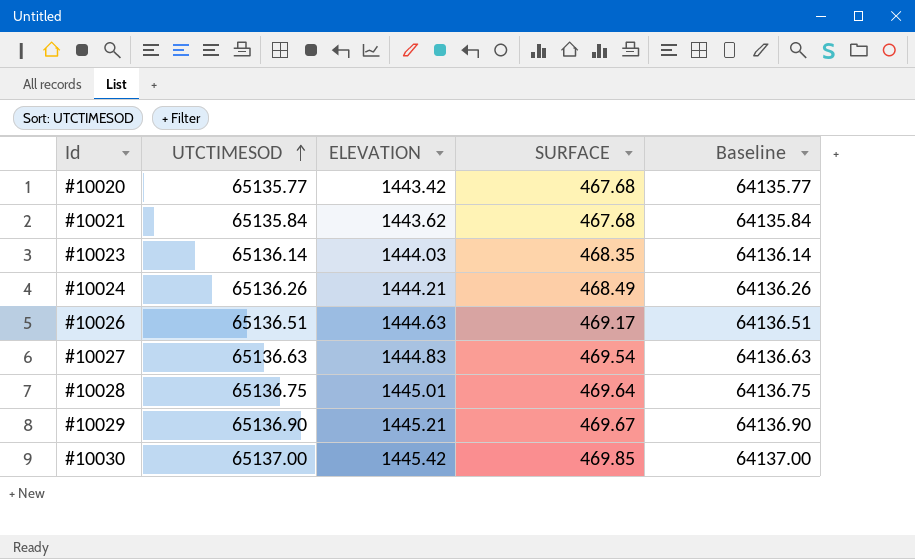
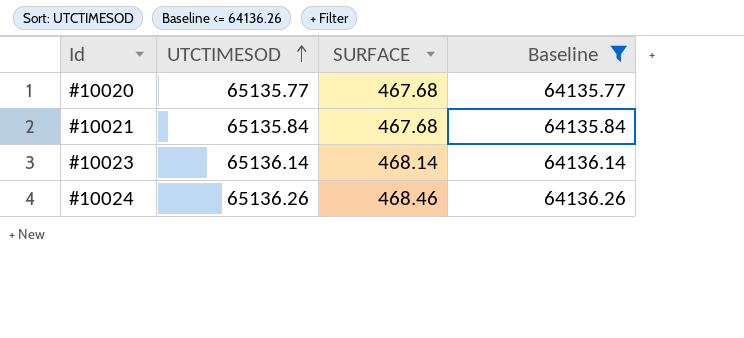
filter: none -> Baseline <= 64136.26
column ELEVATION | position: 3 -> none
#10023 | SURFACE: 468.35 -> 468.14
#10024 | SURFACE: 468.49 -> 468.46

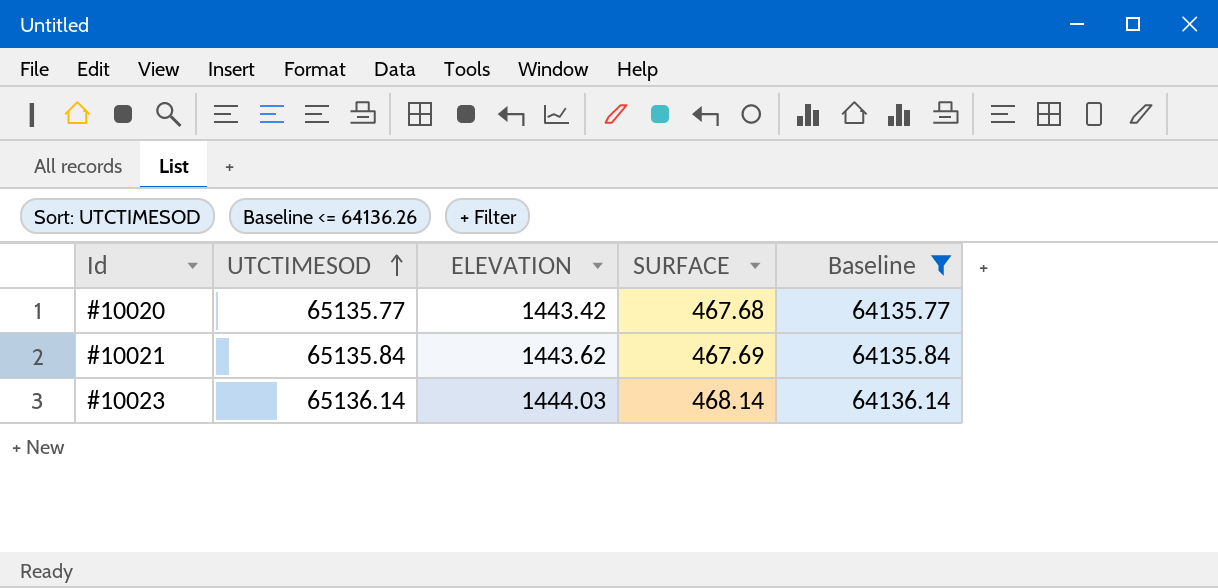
column ELEVATION | position: none -> 3
row #10024: 65136.26 | 468.46 | 64136.26 -> none
#10021 | SURFACE: 467.68 -> 467.69

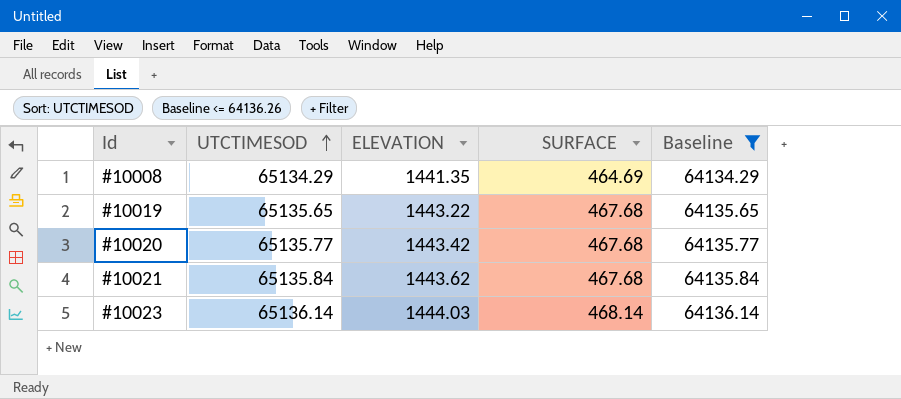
row #10008: none -> 65134.29 | 1441.35 | 464.69 | 64134.29
row #10019: none -> 65135.65 | 1443.22 | 467.68 | 64135.65
#10021 | SURFACE: 467.69 -> 467.68

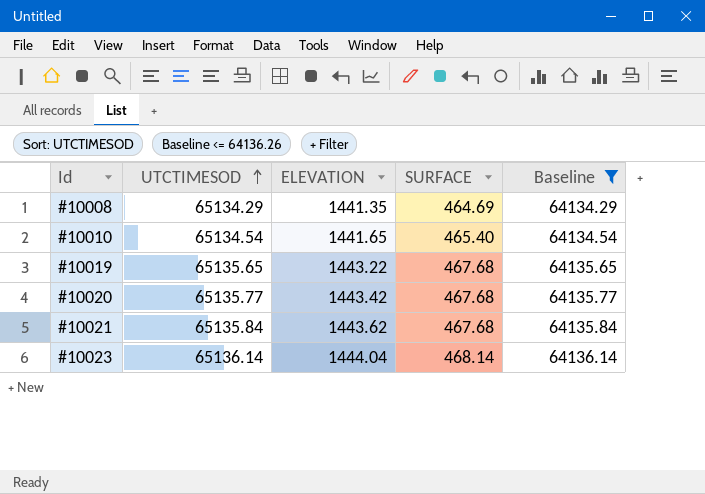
row #10010: none -> 65134.54 | 1441.65 | 465.40 | 64134.54
#10023 | ELEVATION: 1444.03 -> 1444.04

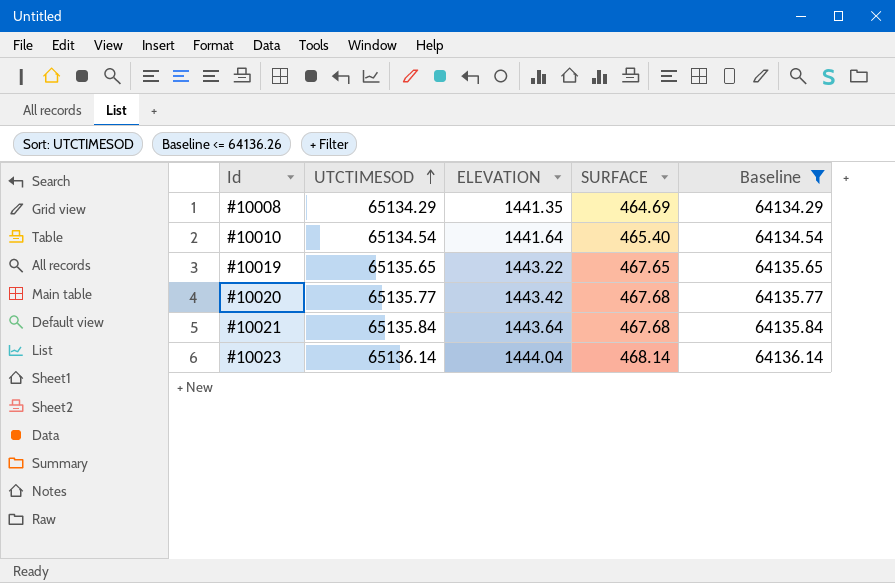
#10010 | ELEVATION: 1441.65 -> 1441.64
#10019 | SURFACE: 467.68 -> 467.65
#10021 | ELEVATION: 1443.62 -> 1443.64

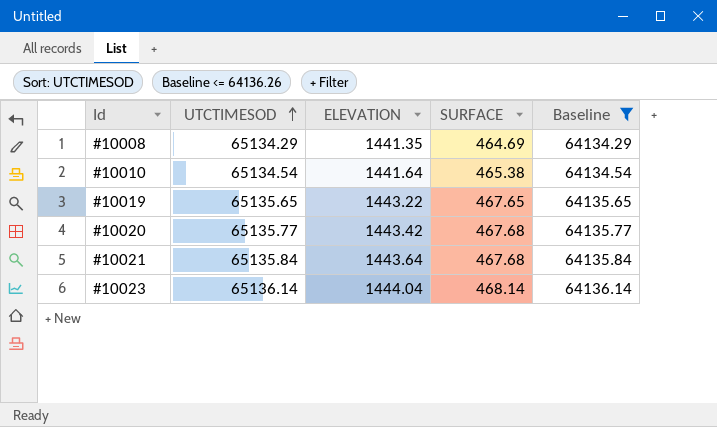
#10010 | SURFACE: 465.40 -> 465.38

